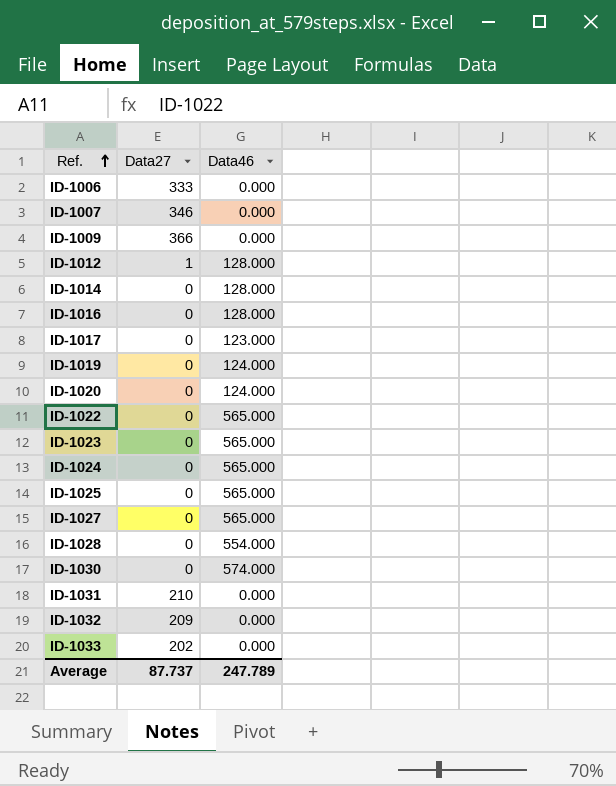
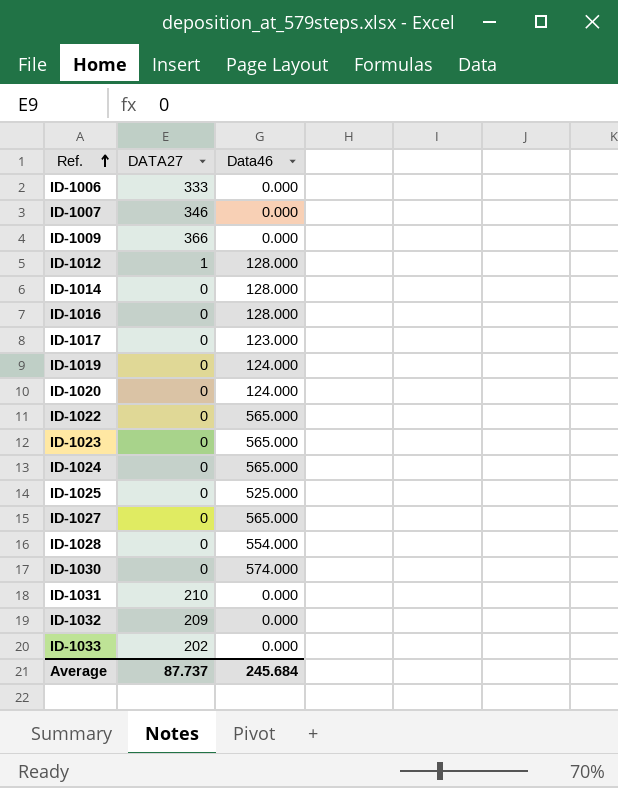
column name: Data27 -> DATA27
ID-1025 | Data46: 565.000 -> 525.000
Average | Data46: 247.789 -> 245.684

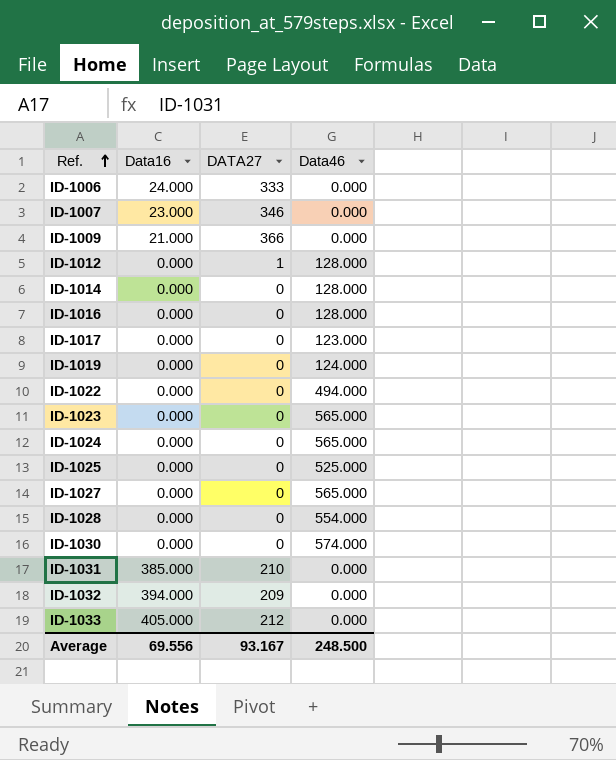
column Data16 | position: none -> 2
row ID-1020: 0 | 124.000 -> none
ID-1022 | Data46: 565.000 -> 494.000
ID-1033 | DATA27: 202 -> 212
Average | DATA27: 87.737 -> 93.167
Average | Data46: 245.684 -> 248.500

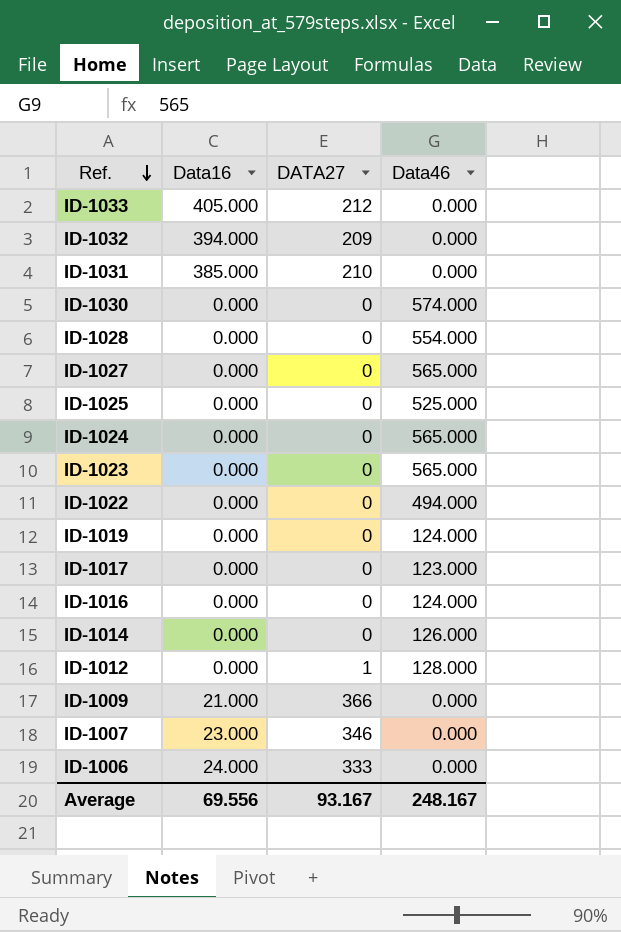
row order: Ref. ascending -> Ref. descending
ID-1016 | Data46: 128.000 -> 124.000
ID-1014 | Data46: 128.000 -> 126.000
Average | Data46: 248.500 -> 248.167

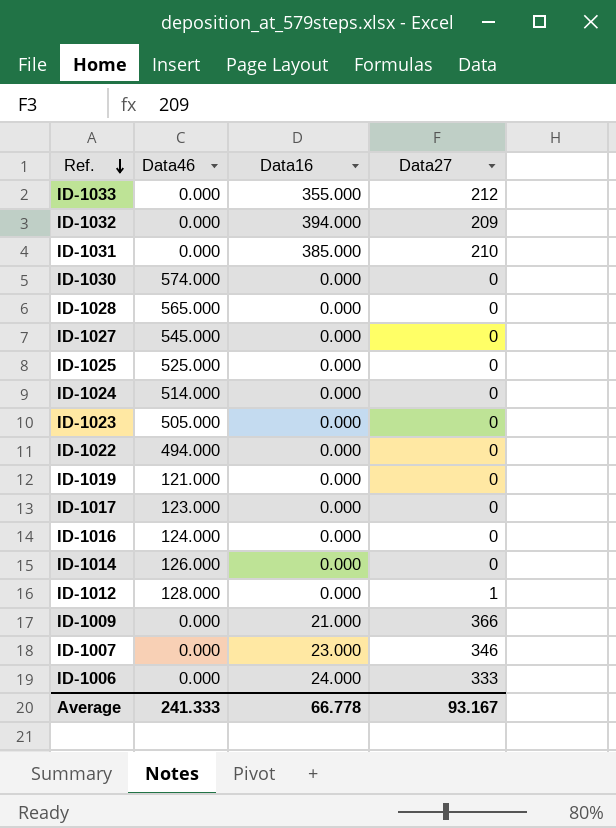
column Data46 | position: 4 -> 2
column name: DATA27 -> Data27
ID-1033 | Data16: 405.000 -> 355.000
ID-1028 | Data46: 554.000 -> 565.000
ID-1027 | Data46: 565.000 -> 545.000
ID-1024 | Data46: 565.000 -> 514.000
ID-1023 | Data46: 565.000 -> 505.000
ID-1019 | Data46: 124.000 -> 121.000
Average | Data46: 248.167 -> 241.333
Average | Data16: 69.556 -> 66.778

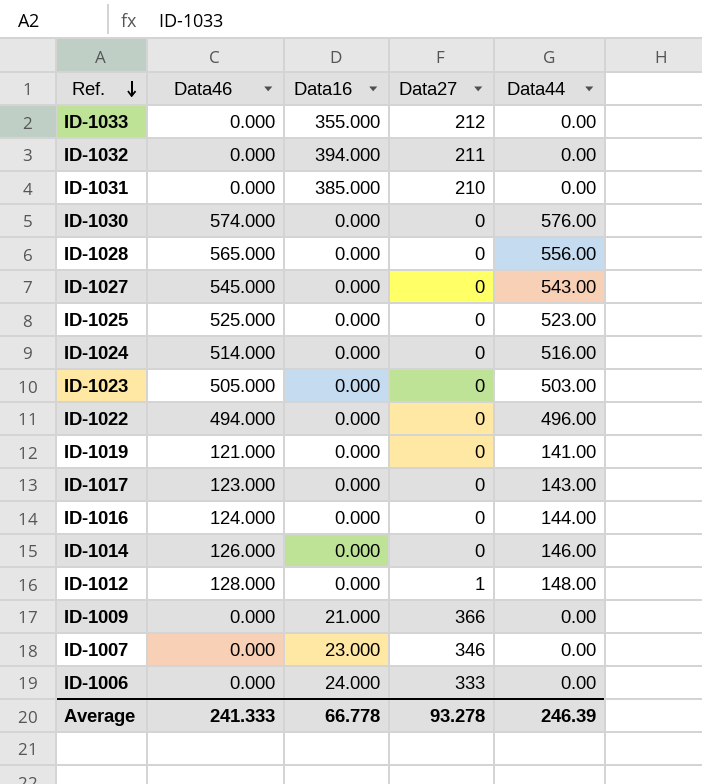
column Data44 | position: none -> 5
ID-1032 | Data27: 209 -> 211
Average | Data27: 93.167 -> 93.278

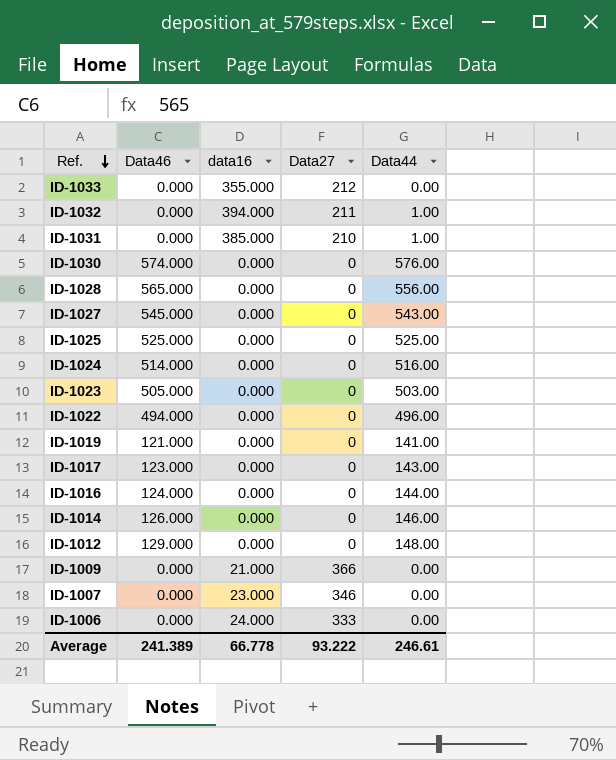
column name: Data16 -> data16
ID-1032 | Data44: 0.00 -> 1.00
ID-1031 | Data44: 0.00 -> 1.00
ID-1025 | Data44: 523.00 -> 525.00
ID-1012 | Data46: 128.000 -> 129.000
ID-1012 | Data27: 1 -> 0
Average | Data46: 241.333 -> 241.389
Average | Data27: 93.278 -> 93.222
Average | Data44: 246.39 -> 246.61

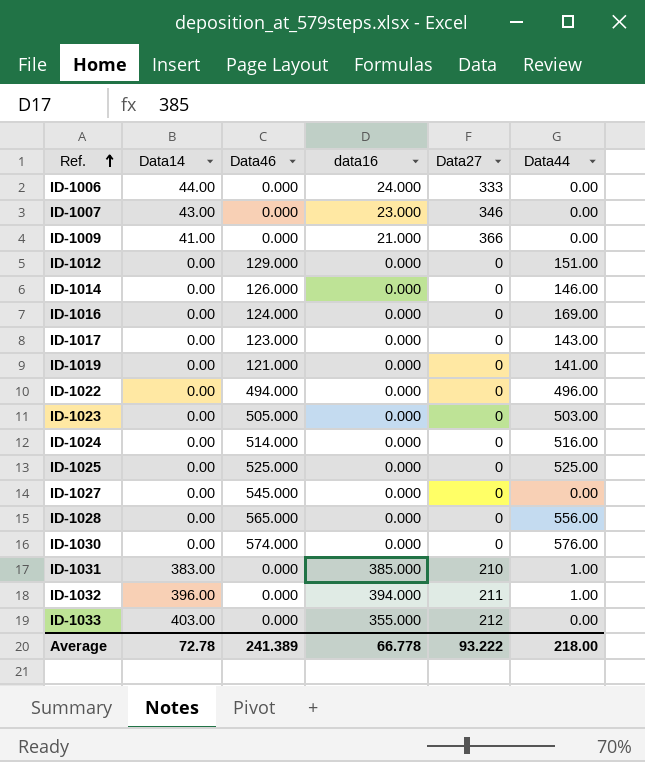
row order: Ref. descending -> Ref. ascending
column Data14 | position: none -> 2
ID-1012 | Data44: 148.00 -> 151.00
ID-1016 | Data44: 144.00 -> 169.00
ID-1027 | Data44: 543.00 -> 0.00
Average | Data44: 246.61 -> 218.00

